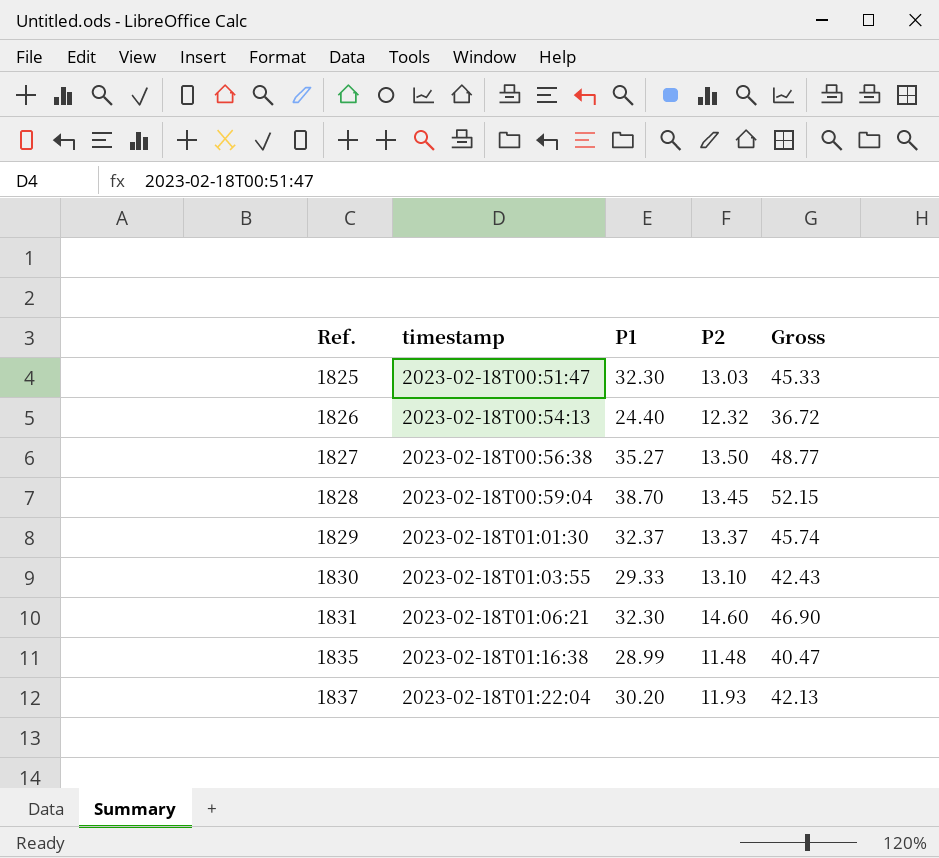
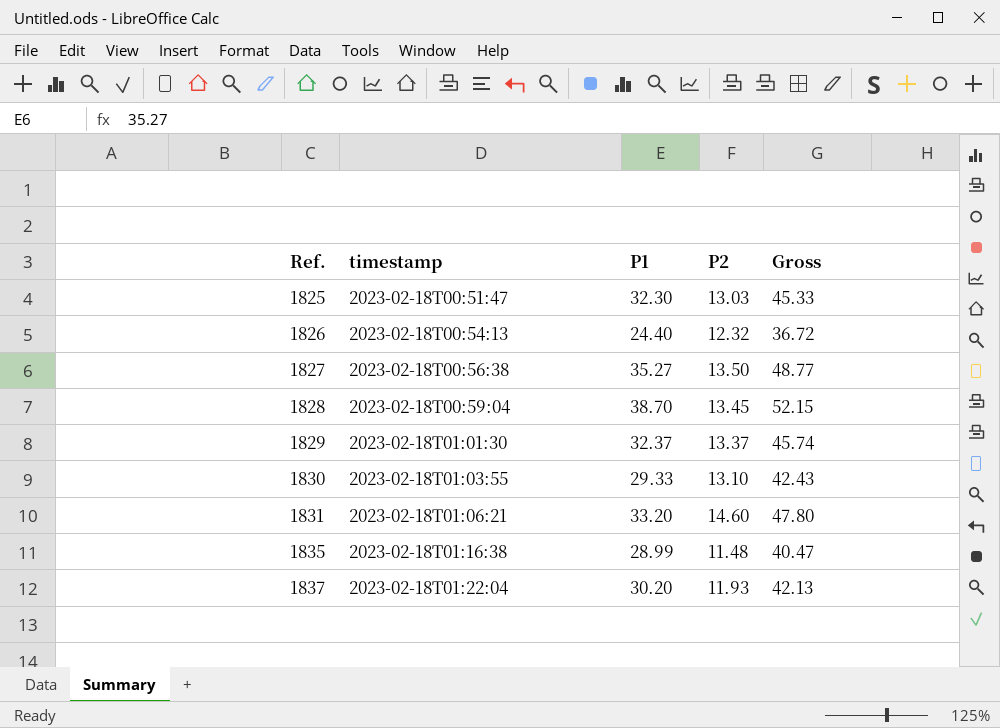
1831 | P1: 32.30 -> 33.20
1831 | Gross: 46.90 -> 47.80

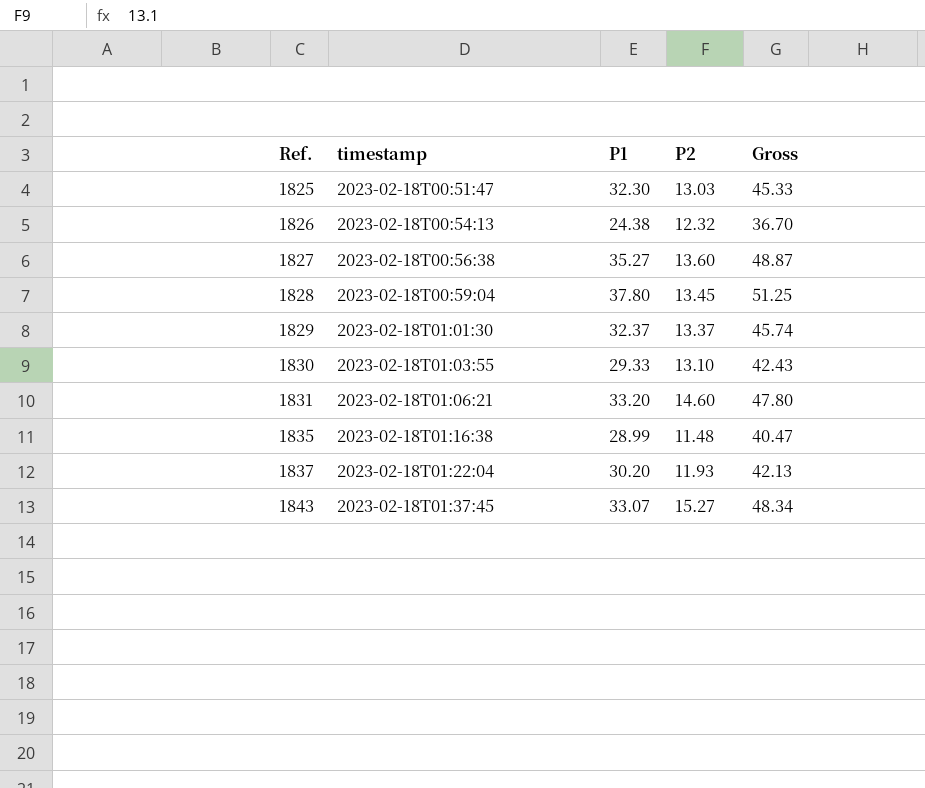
1826 | P1: 24.40 -> 24.38
1826 | Gross: 36.72 -> 36.70
1827 | P2: 13.50 -> 13.60
1827 | Gross: 48.77 -> 48.87
1828 | P1: 38.70 -> 37.80
1828 | Gross: 52.15 -> 51.25
row 1843: none -> 2023-02-18T01:37:45 | 33.07 | 15.27 | 48.34

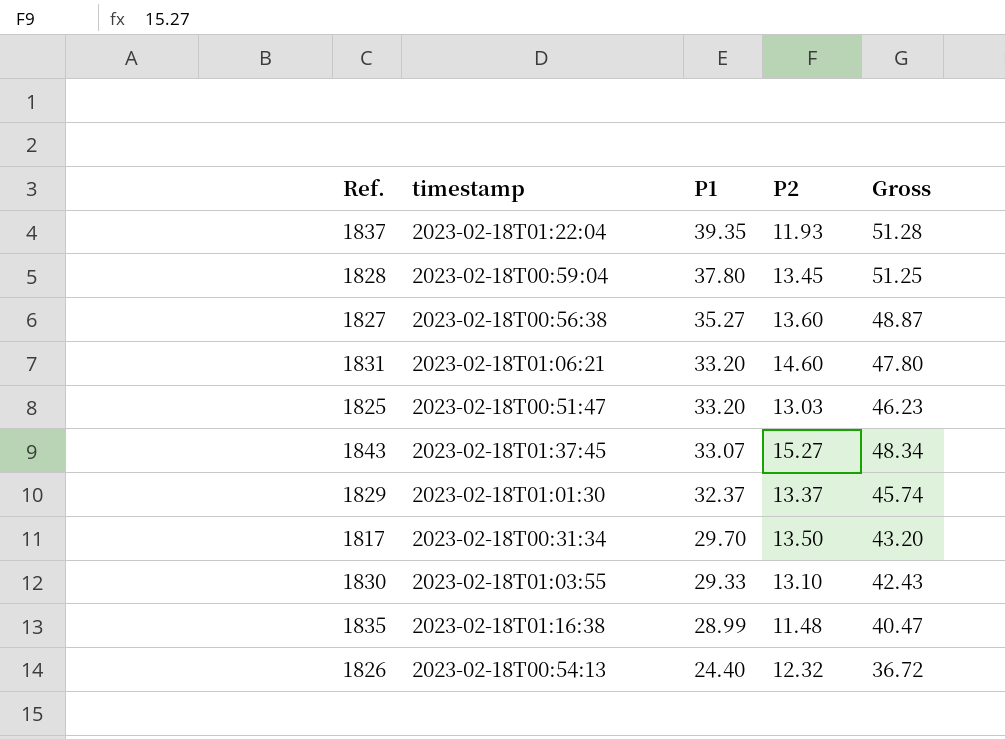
row order: Ref. ascending -> P1 descending
1837 | P1: 30.20 -> 39.35
1837 | Gross: 42.13 -> 51.28
1825 | P1: 32.30 -> 33.20
1825 | Gross: 45.33 -> 46.23
row 1817: none -> 2023-02-18T00:31:34 | 29.70 | 13.50 | 43.20
1826 | P1: 24.38 -> 24.40
1826 | Gross: 36.70 -> 36.72

